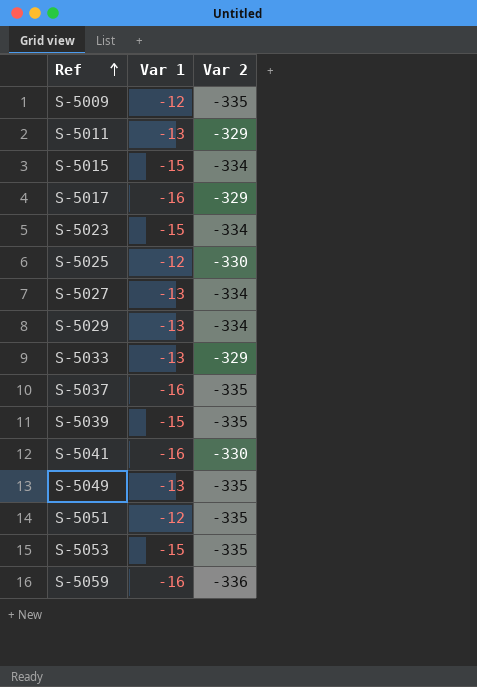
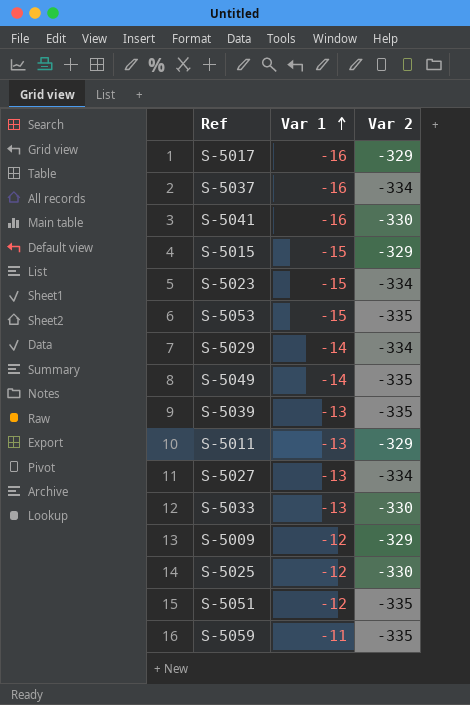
row order: Ref ascending -> Var 1 ascending
S-5037 | Var 2: -335 -> -334
S-5015 | Var 2: -334 -> -329
S-5029 | Var 1: -13 -> -14
S-5049 | Var 1: -13 -> -14
S-5039 | Var 1: -15 -> -13
S-5033 | Var 2: -329 -> -330
S-5009 | Var 2: -335 -> -329
S-5059 | Var 1: -16 -> -11
S-5059 | Var 2: -336 -> -335

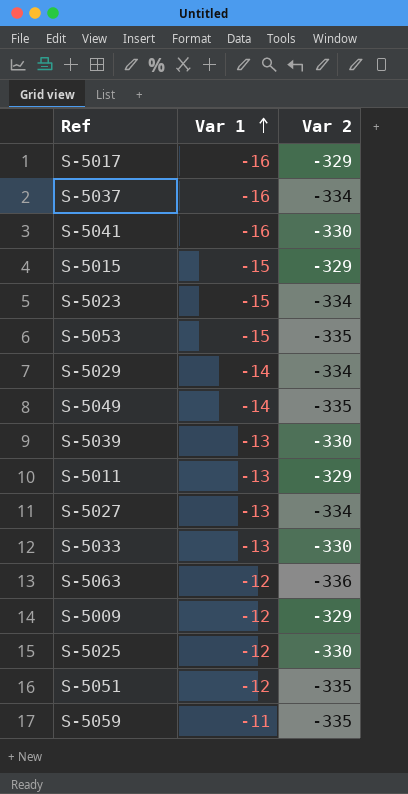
S-5039 | Var 2: -335 -> -330
row S-5063: none -> -12 | -336

